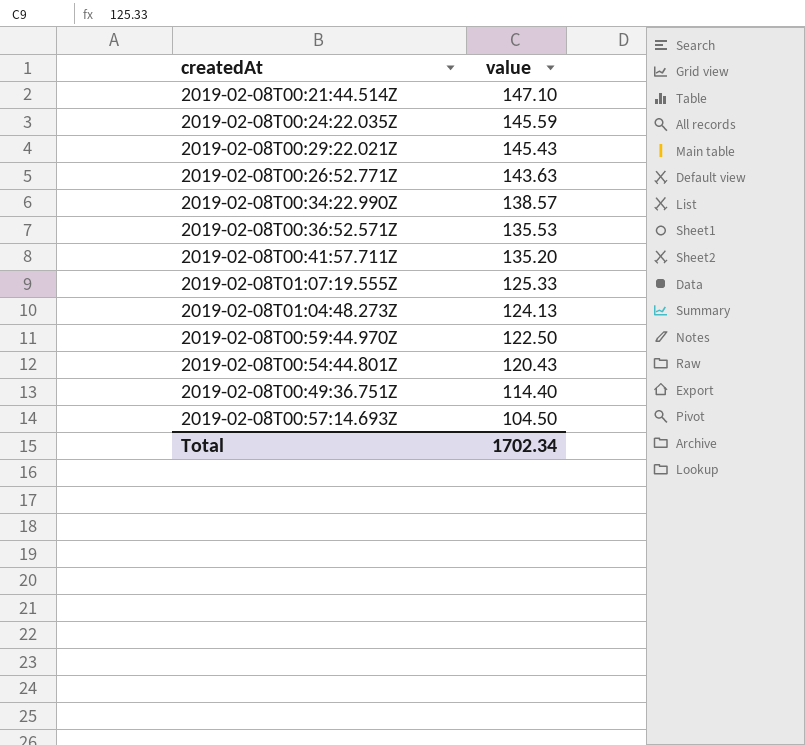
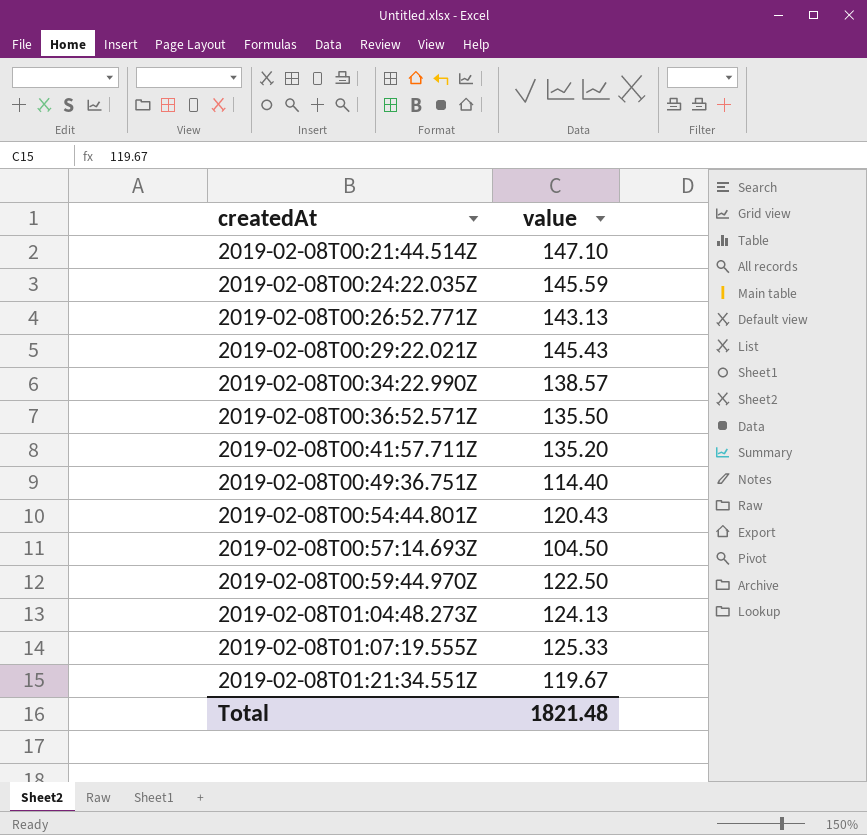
row order: value descending -> createdAt ascending
2019-02-08T00:26:52.771Z | value: 143.63 -> 143.13
2019-02-08T00:36:52.571Z | value: 135.53 -> 135.50
row 2019-02-08T01:21:34.551Z: none -> 119.67
Total | value: 1702.34 -> 1821.48

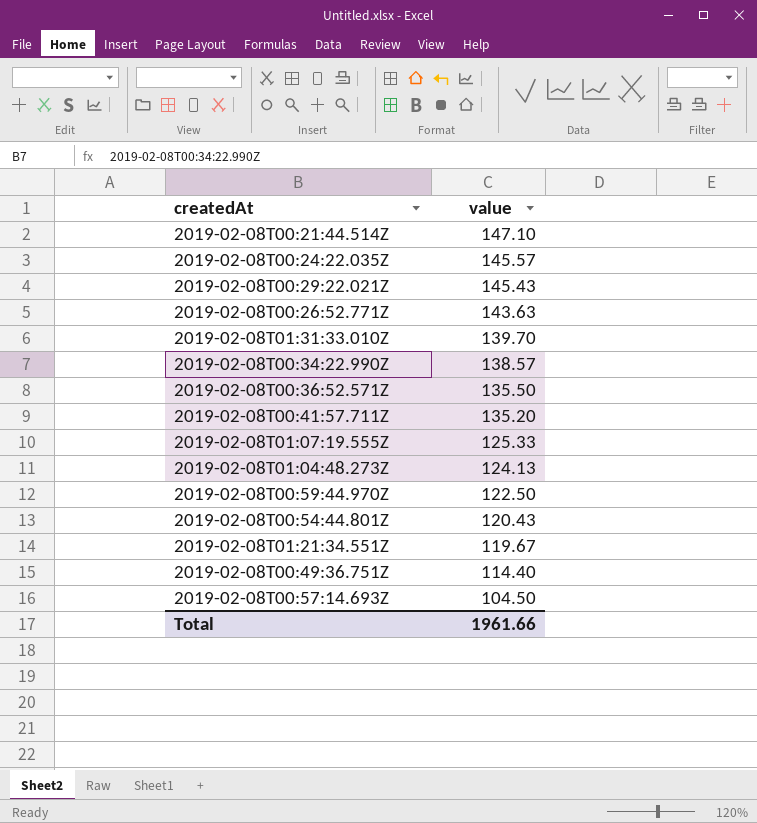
row order: createdAt ascending -> value descending
2019-02-08T00:24:22.035Z | value: 145.59 -> 145.57
2019-02-08T00:26:52.771Z | value: 143.13 -> 143.63
row 2019-02-08T01:31:33.010Z: none -> 139.70
Total | value: 1821.48 -> 1961.66

